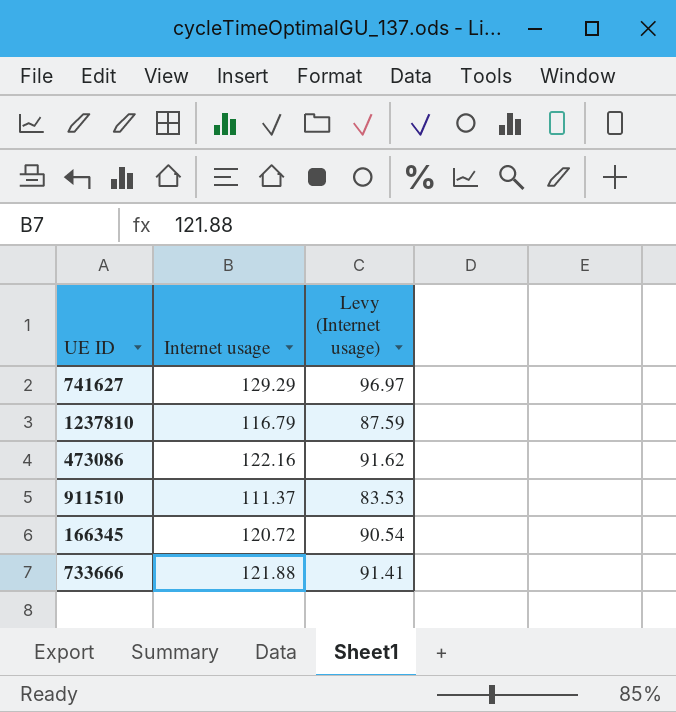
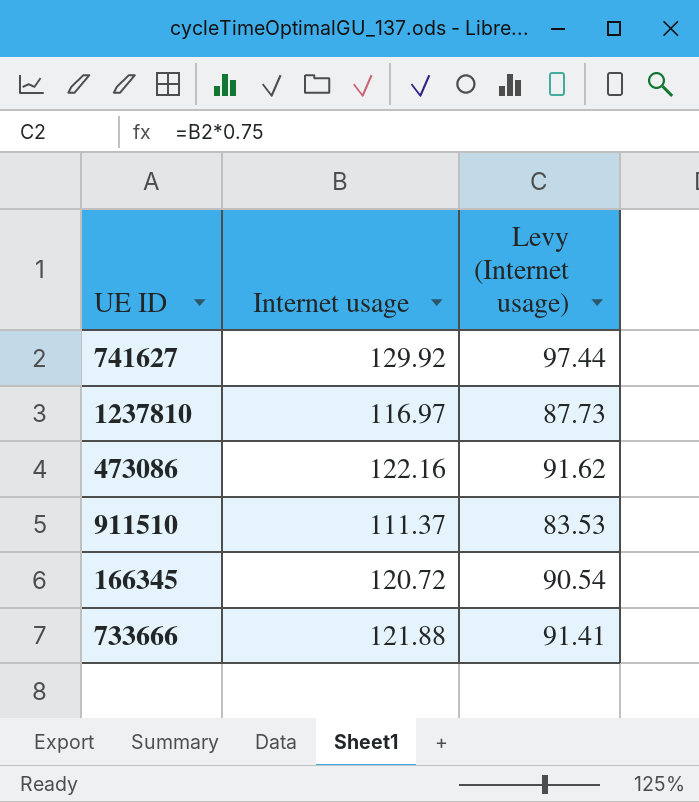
741627 | Internet usage: 129.29 -> 129.92
741627 | Levy (Internet usage): 96.97 -> 97.44
1237810 | Internet usage: 116.79 -> 116.97
1237810 | Levy (Internet usage): 87.59 -> 87.73

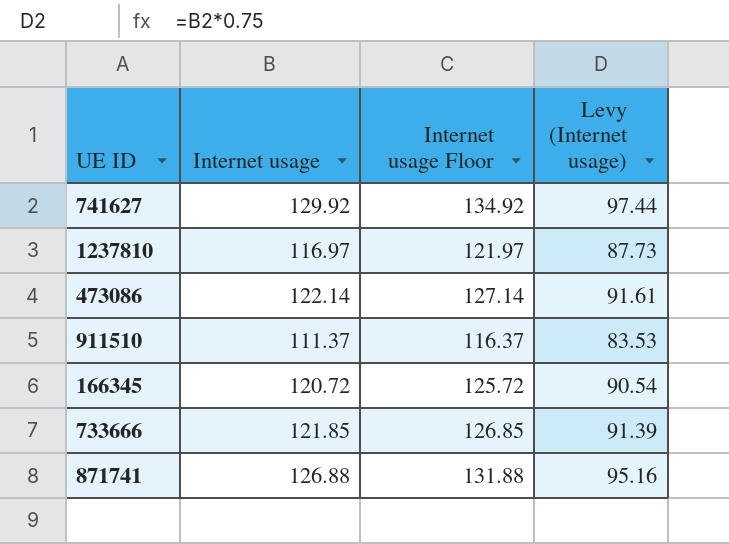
column Internet usage Floor | formula: none -> [Internet usage] + 5
473086 | Internet usage: 122.16 -> 122.14
473086 | Levy (Internet usage): 91.62 -> 91.61
733666 | Internet usage: 121.88 -> 121.85
733666 | Levy (Internet usage): 91.41 -> 91.39
row 871741: none -> 126.88 | 131.88 | 95.16

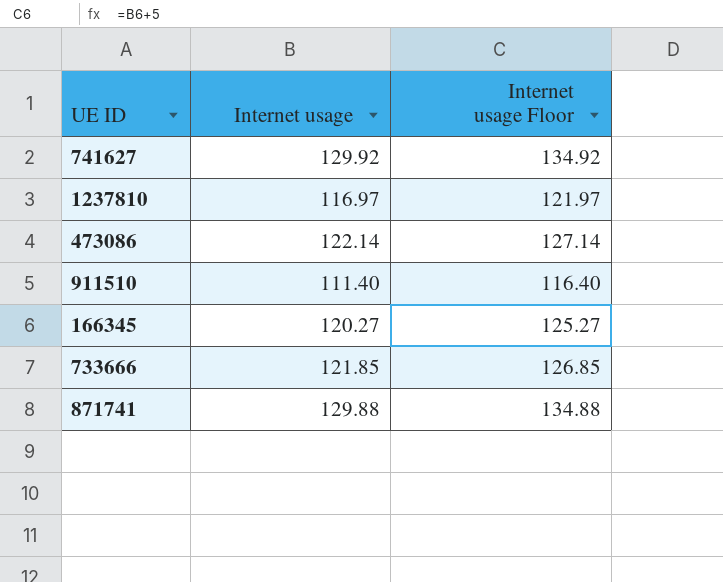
column Levy (Internet usage) | formula: [Internet usage] * 0.75 -> none
911510 | Internet usage: 111.37 -> 111.40
911510 | Internet usage Floor: 116.37 -> 116.40
166345 | Internet usage: 120.72 -> 120.27
166345 | Internet usage Floor: 125.72 -> 125.27
871741 | Internet usage: 126.88 -> 129.88
871741 | Internet usage Floor: 131.88 -> 134.88

